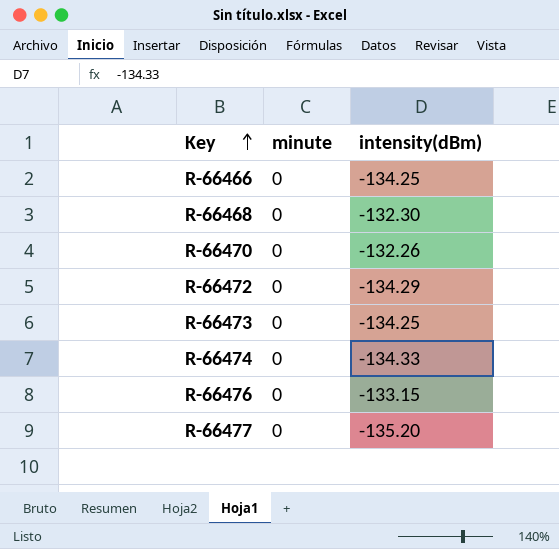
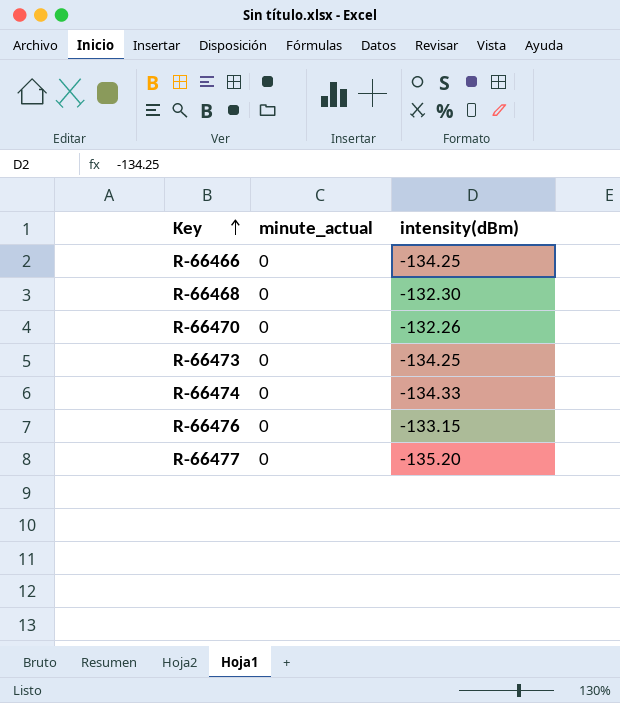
column name: minute -> minute_actual
row R-66472: 0 | -134.29 -> none

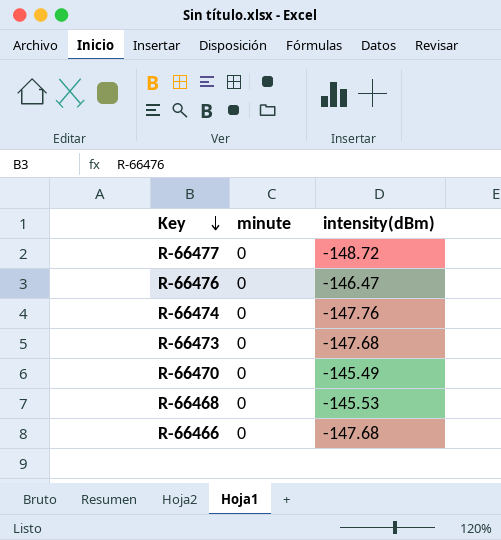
row order: Key ascending -> Key descending
column name: minute_actual -> minute
R-66477 | intensity(dBm): -135.20 -> -148.72
R-66476 | intensity(dBm): -133.15 -> -146.47
R-66474 | intensity(dBm): -134.33 -> -147.76
R-66473 | intensity(dBm): -134.25 -> -147.68
R-66470 | intensity(dBm): -132.26 -> -145.49
R-66468 | intensity(dBm): -132.30 -> -145.53
R-66466 | intensity(dBm): -134.25 -> -147.68

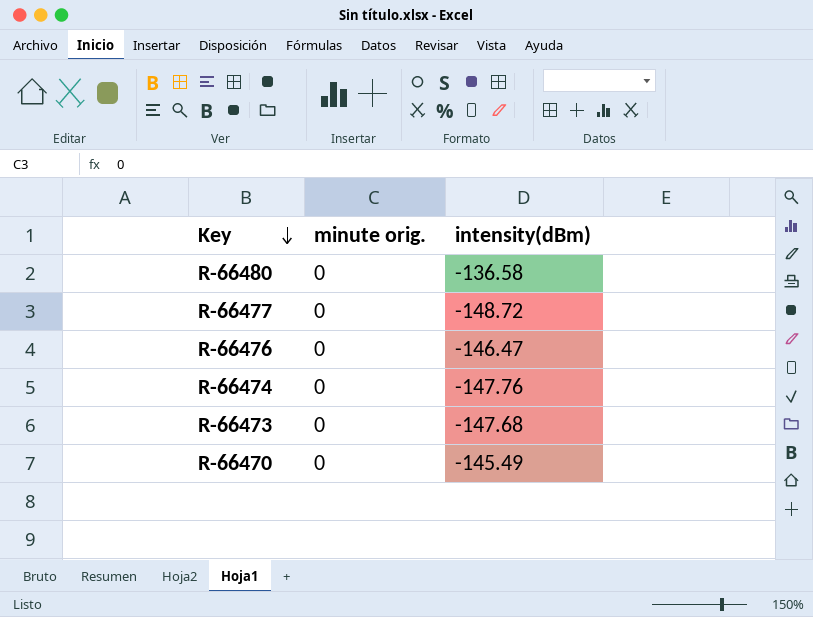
column name: minute -> minute orig.
row R-66468: 0 | -145.53 -> none
row R-66466: 0 | -147.68 -> none
row R-66480: none -> 0 | -136.58

